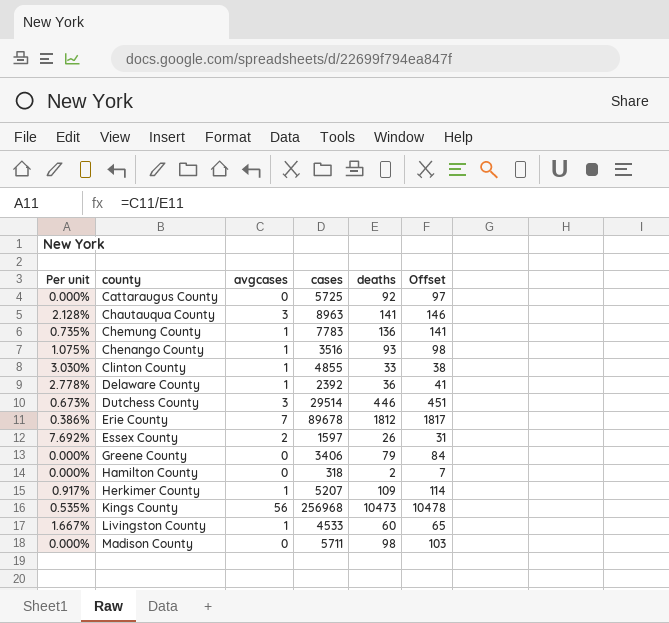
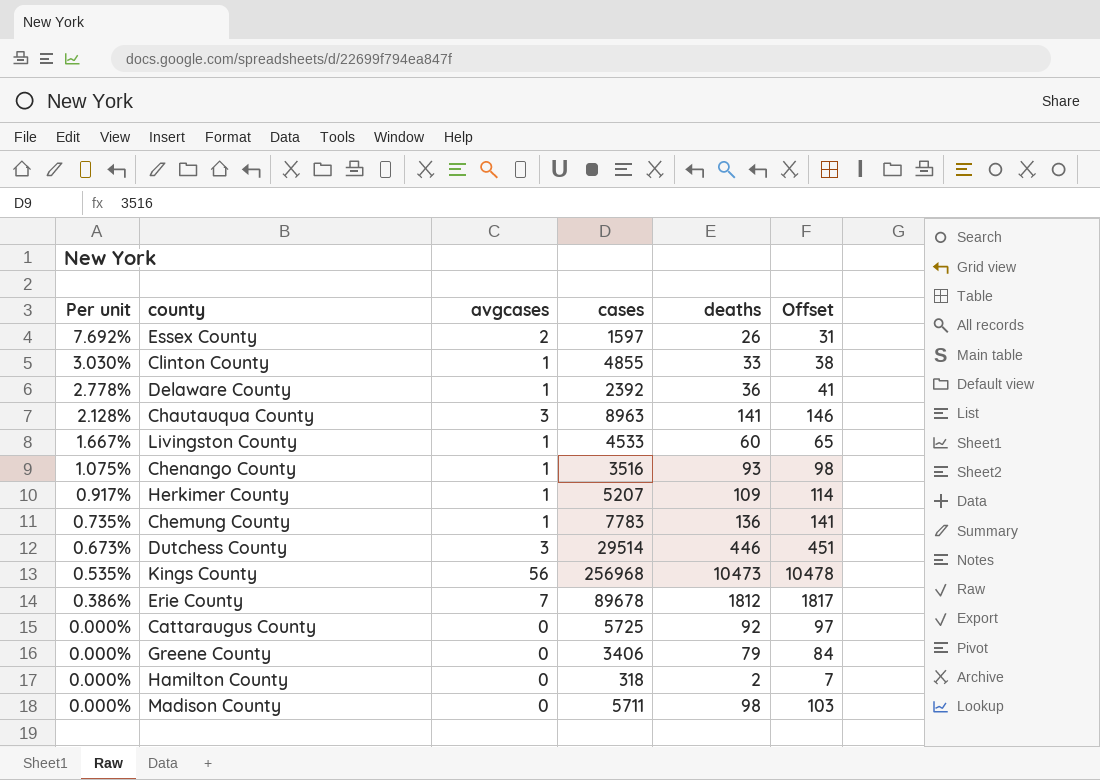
row order: county ascending -> Per unit descending

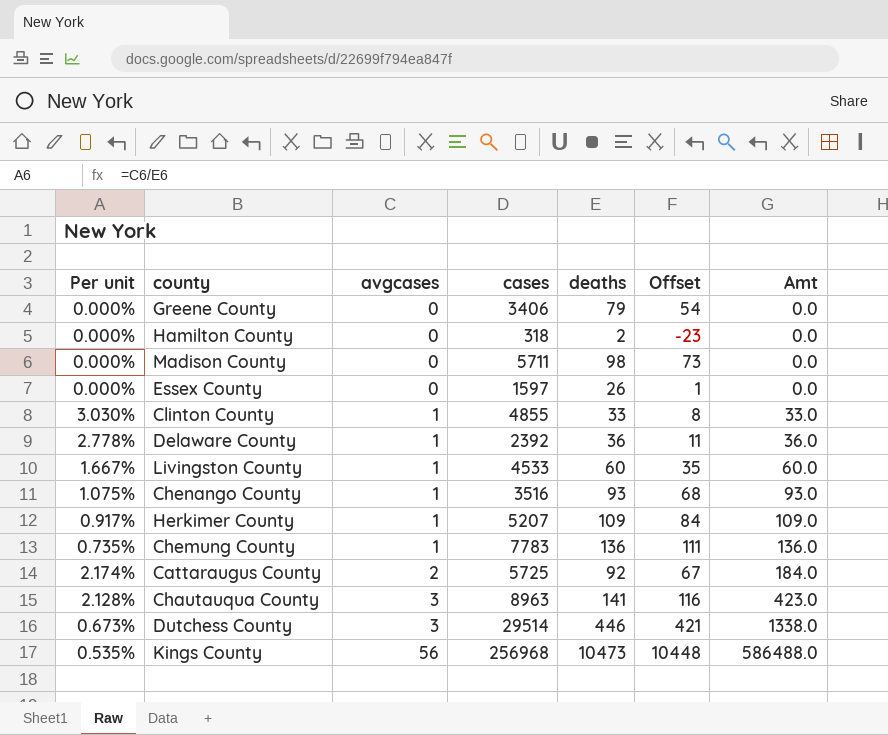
row order: Per unit descending -> avgcases ascending
column Offset | formula: [deaths] + 5 -> [deaths] - 25
column Amt | formula: none -> [avgcases] * [deaths]
row Erie County: 0.386% | 7 | 89678 | 1812 | 1817 -> none
Essex County | Per unit: 7.692% -> 0.000%
Essex County | avgcases: 2 -> 0
Cattaraugus County | Per unit: 0.000% -> 2.174%
Cattaraugus County | avgcases: 0 -> 2

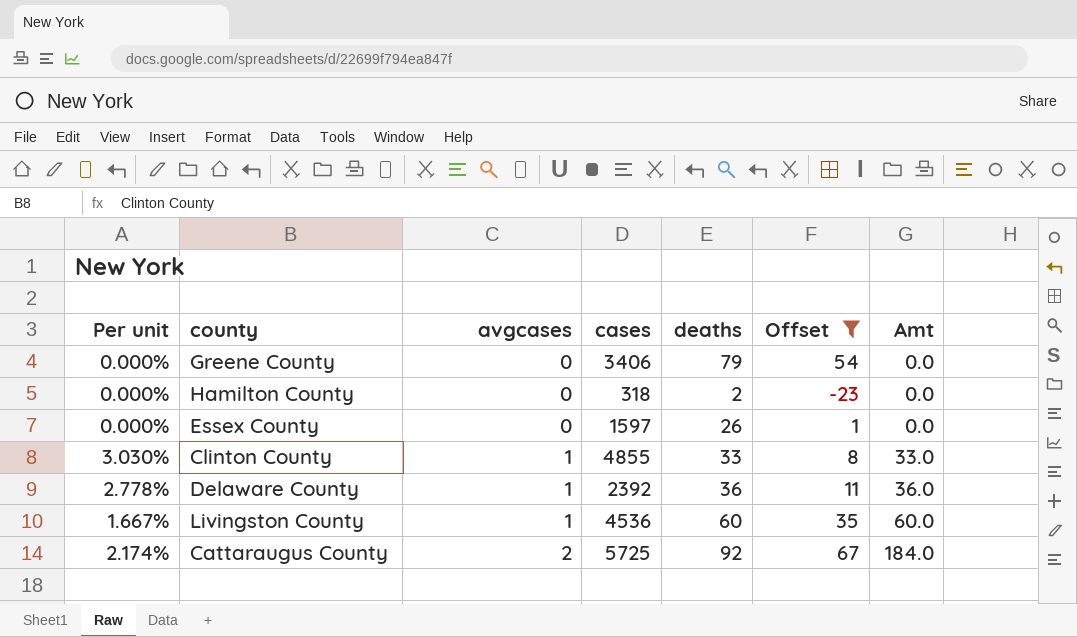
filter: none -> Offset <= 67
Livingston County | cases: 4533 -> 4536

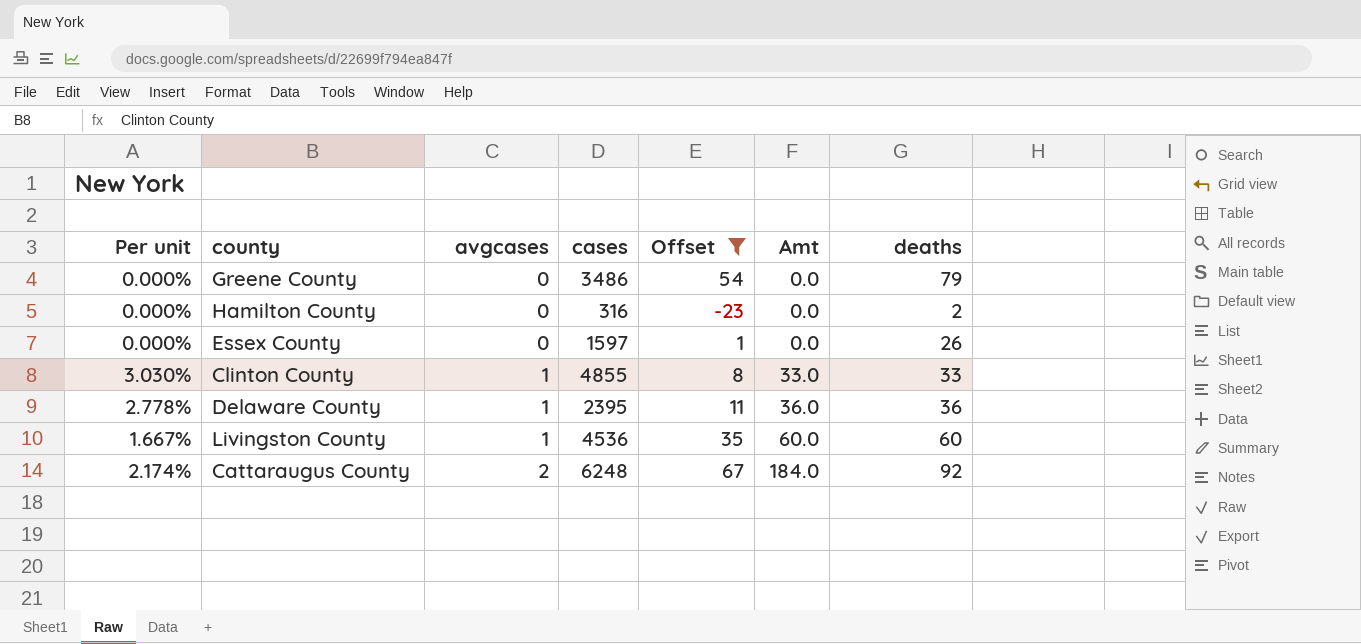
column deaths | position: 5 -> 7
Greene County | cases: 3406 -> 3486
Hamilton County | cases: 318 -> 316
Delaware County | cases: 2392 -> 2395
Cattaraugus County | cases: 5725 -> 6248

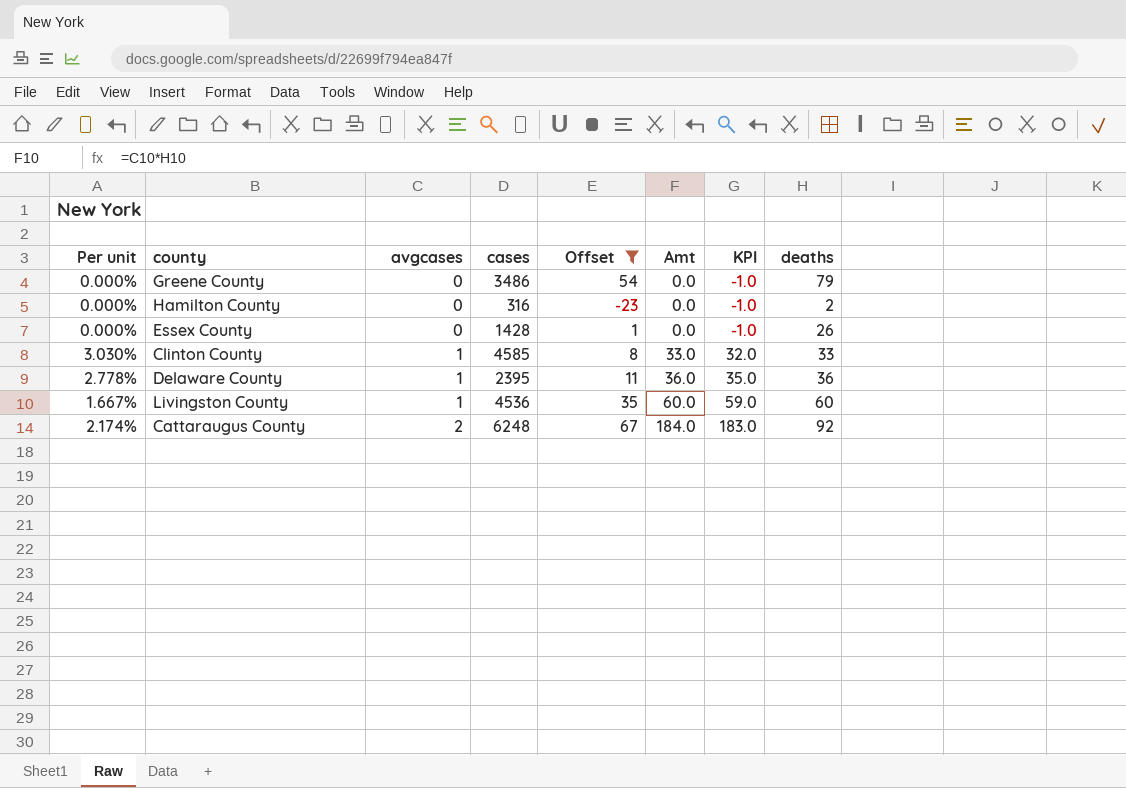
column KPI | formula: none -> [Amt] - 1
Essex County | cases: 1597 -> 1428
Clinton County | cases: 4855 -> 4585

